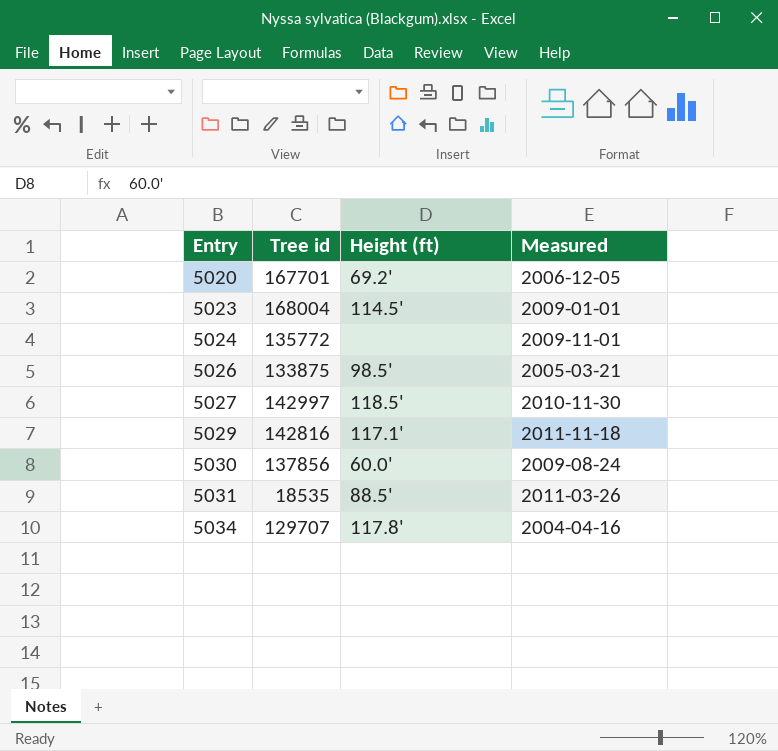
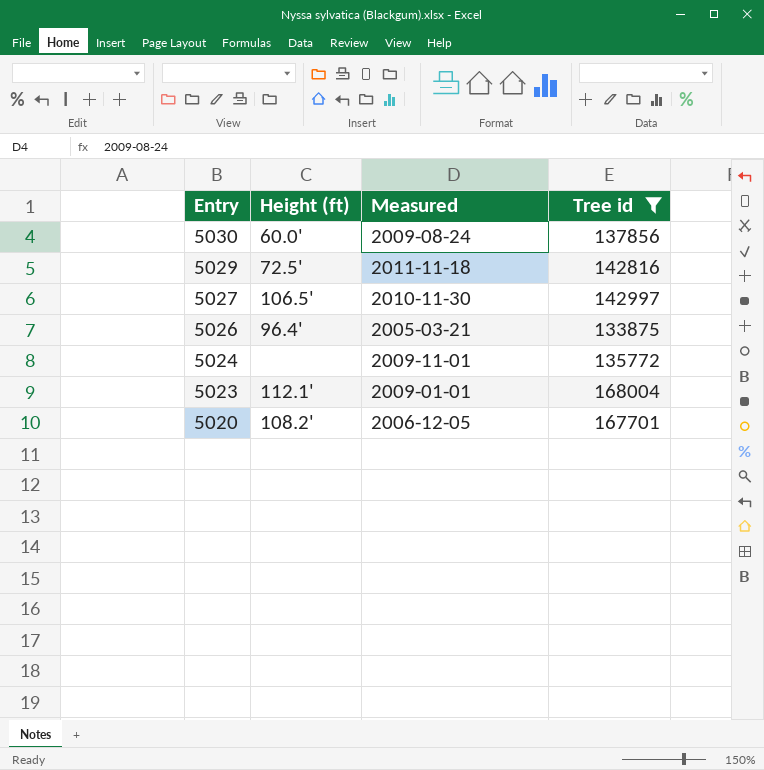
filter: none -> Tree id >= 133875
row order: Entry ascending -> Entry descending
column Tree id | position: 2 -> 4
5029 | Height (ft): 117.1' -> 72.5'
5027 | Height (ft): 118.5' -> 106.5'
5026 | Height (ft): 98.5' -> 96.4'
5023 | Height (ft): 114.5' -> 112.1'
5020 | Height (ft): 69.2' -> 108.2'

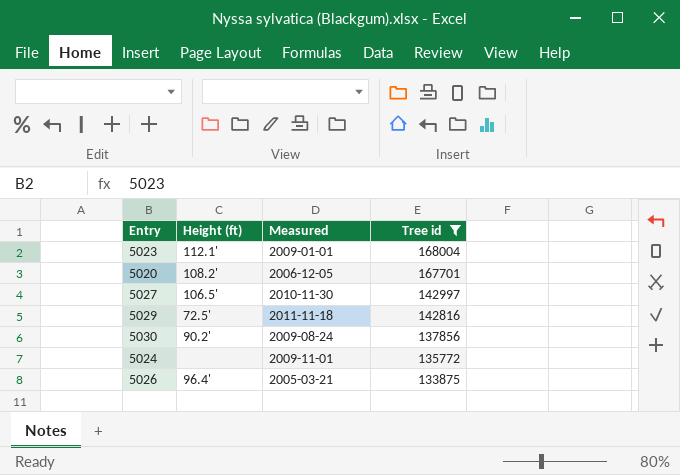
row order: Entry descending -> Tree id descending
5030 | Height (ft): 60.0' -> 90.2'

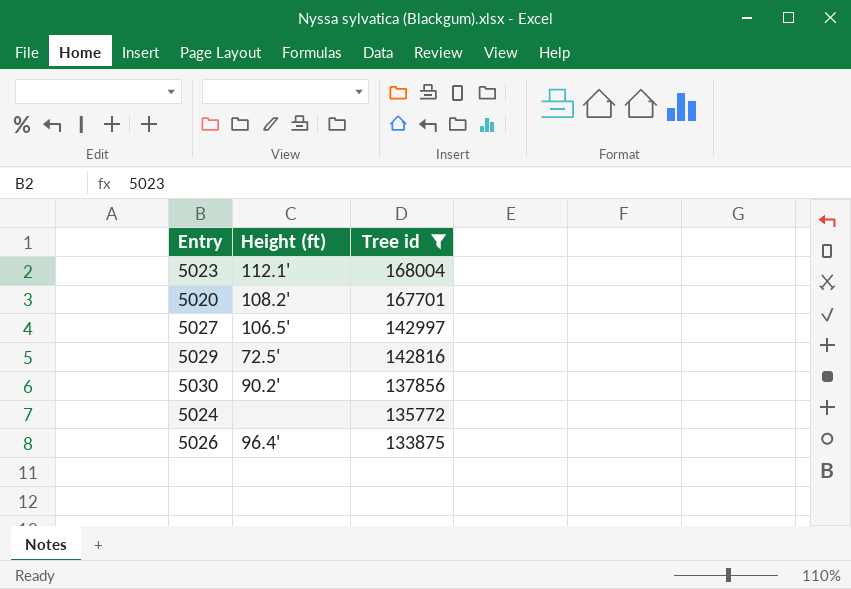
column Measured | position: 3 -> none

